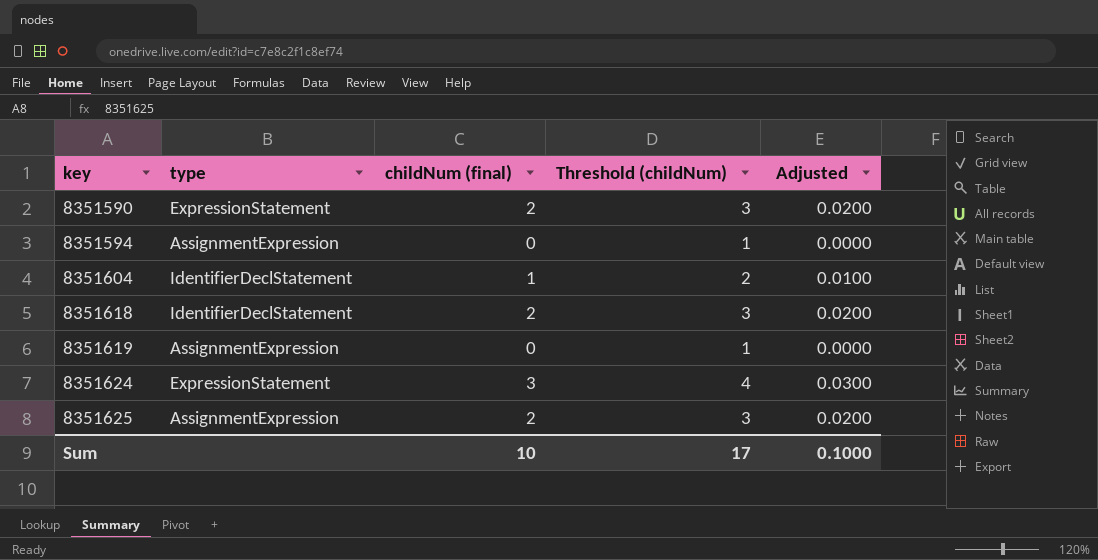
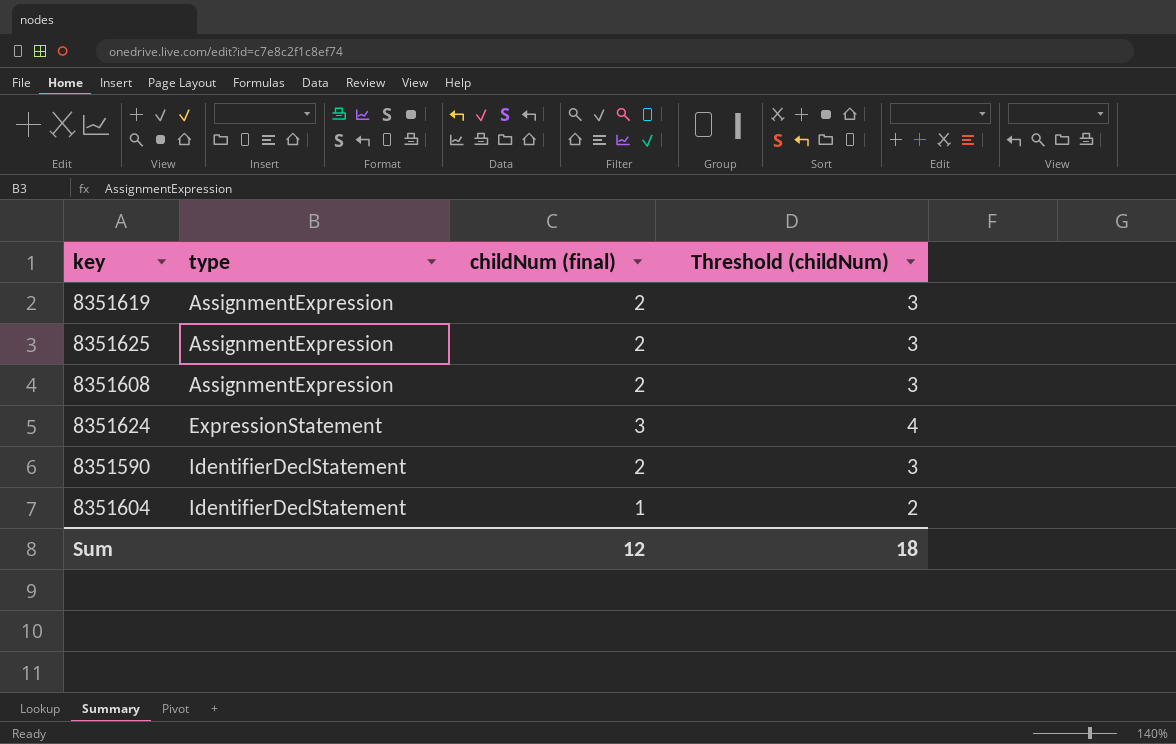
row order: key ascending -> type ascending
column Adjusted | formula: [childNum (final)] * 0.01 -> none
row 8351594: AssignmentExpression | 0 | 1 | 0.0000 -> none
row 8351618: IdentifierDeclStatement | 2 | 3 | 0.0200 -> none
8351619 | childNum (final): 0 -> 2
8351619 | Threshold (childNum): 1 -> 3
row 8351608: none -> AssignmentExpression | 2 | 3
8351590 | type: ExpressionStatement -> IdentifierDeclStatement
Sum | childNum (final): 10 -> 12
Sum | Threshold (childNum): 17 -> 18

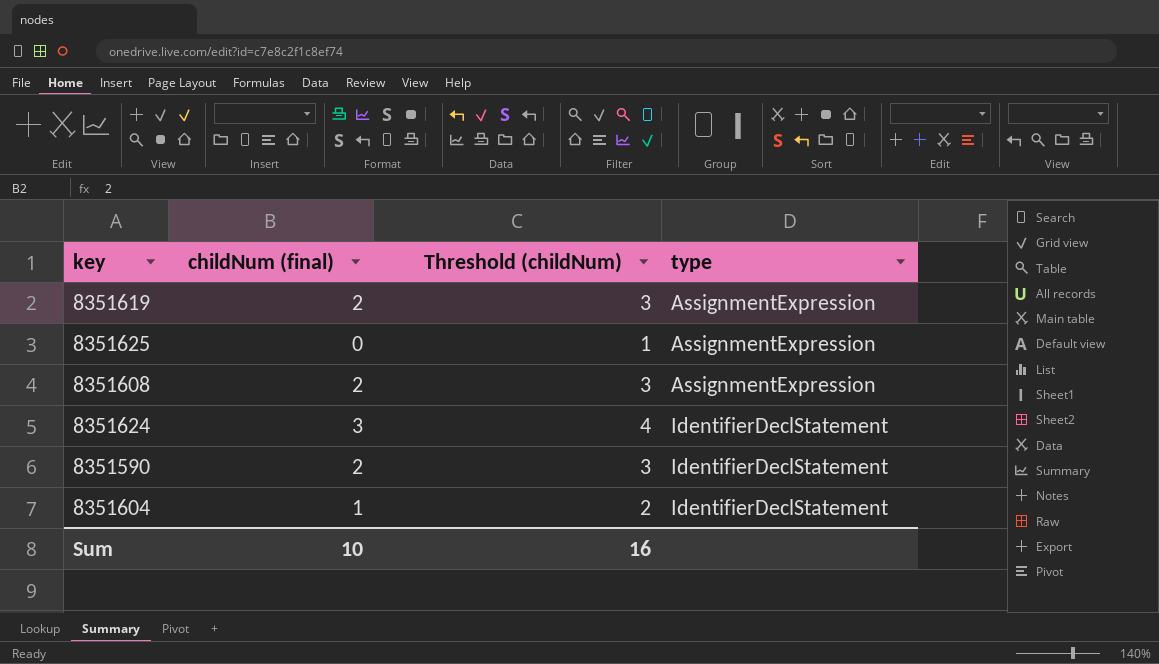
column type | position: 2 -> 4
8351625 | childNum (final): 2 -> 0
8351625 | Threshold (childNum): 3 -> 1
8351624 | type: ExpressionStatement -> IdentifierDeclStatement
Sum | childNum (final): 12 -> 10
Sum | Threshold (childNum): 18 -> 16

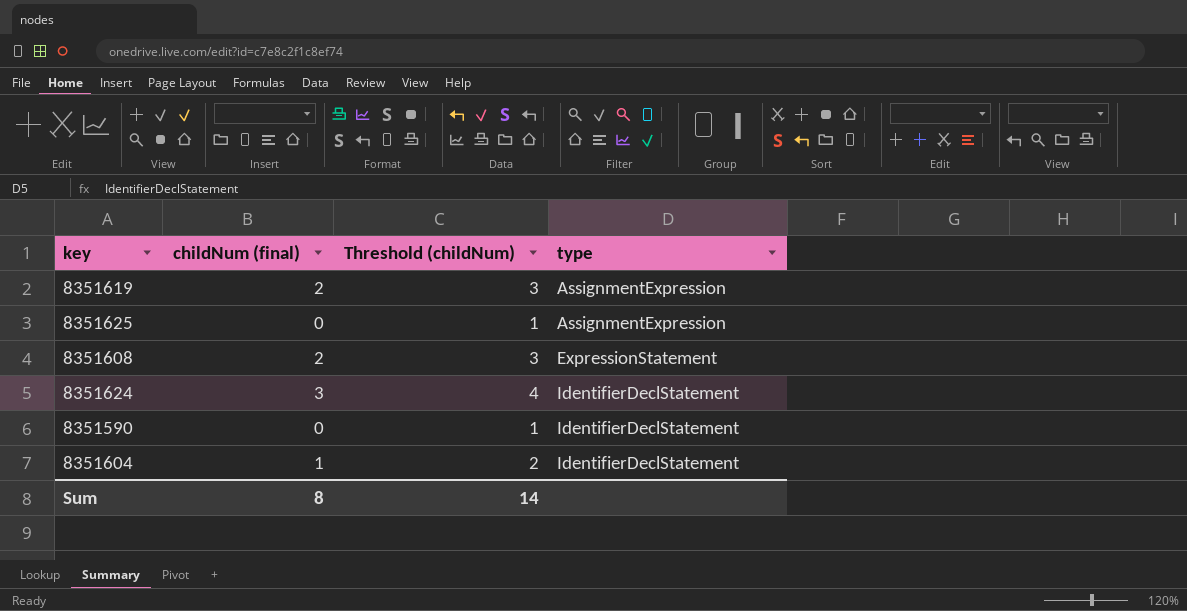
8351608 | type: AssignmentExpression -> ExpressionStatement
8351590 | childNum (final): 2 -> 0
8351590 | Threshold (childNum): 3 -> 1
Sum | childNum (final): 10 -> 8
Sum | Threshold (childNum): 16 -> 14

